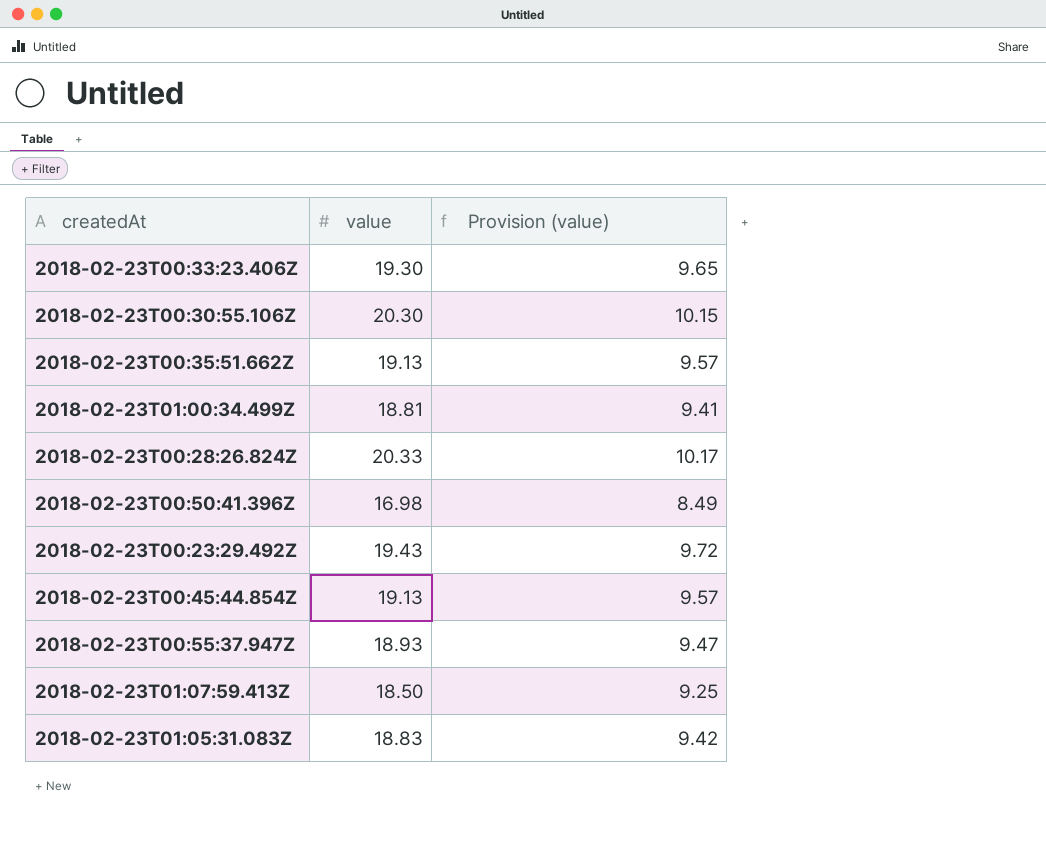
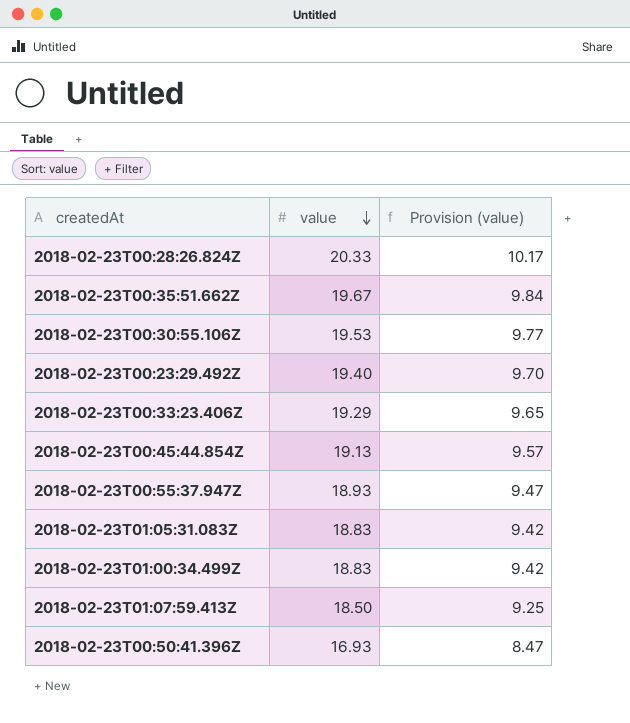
row order: none -> value descending
2018-02-23T00:35:51.662Z | value: 19.13 -> 19.67
2018-02-23T00:35:51.662Z | Provision (value): 9.57 -> 9.84
2018-02-23T00:30:55.106Z | value: 20.30 -> 19.53
2018-02-23T00:30:55.106Z | Provision (value): 10.15 -> 9.77
2018-02-23T00:23:29.492Z | value: 19.43 -> 19.40
2018-02-23T00:23:29.492Z | Provision (value): 9.72 -> 9.70
2018-02-23T00:33:23.406Z | value: 19.30 -> 19.29
2018-02-23T01:00:34.499Z | value: 18.81 -> 18.83
2018-02-23T01:00:34.499Z | Provision (value): 9.41 -> 9.42
2018-02-23T00:50:41.396Z | value: 16.98 -> 16.93
2018-02-23T00:50:41.396Z | Provision (value): 8.49 -> 8.47

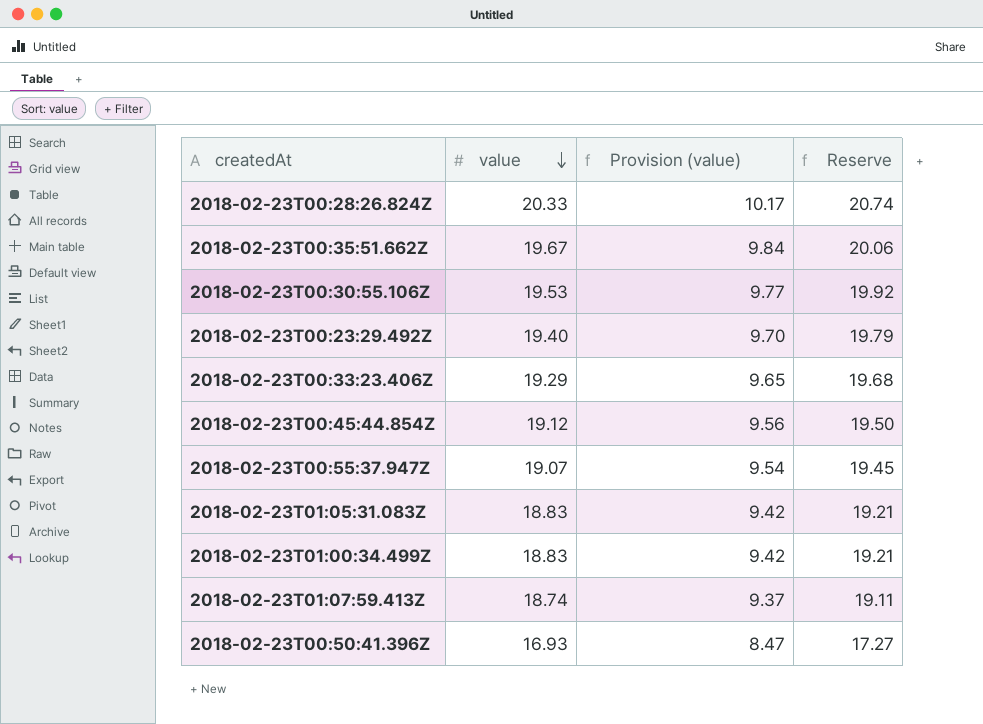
column Reserve | formula: none -> [value] * 1.02
2018-02-23T00:45:44.854Z | value: 19.13 -> 19.12
2018-02-23T00:45:44.854Z | Provision (value): 9.57 -> 9.56
2018-02-23T00:55:37.947Z | value: 18.93 -> 19.07
2018-02-23T00:55:37.947Z | Provision (value): 9.47 -> 9.54
2018-02-23T01:07:59.413Z | value: 18.50 -> 18.74
2018-02-23T01:07:59.413Z | Provision (value): 9.25 -> 9.37

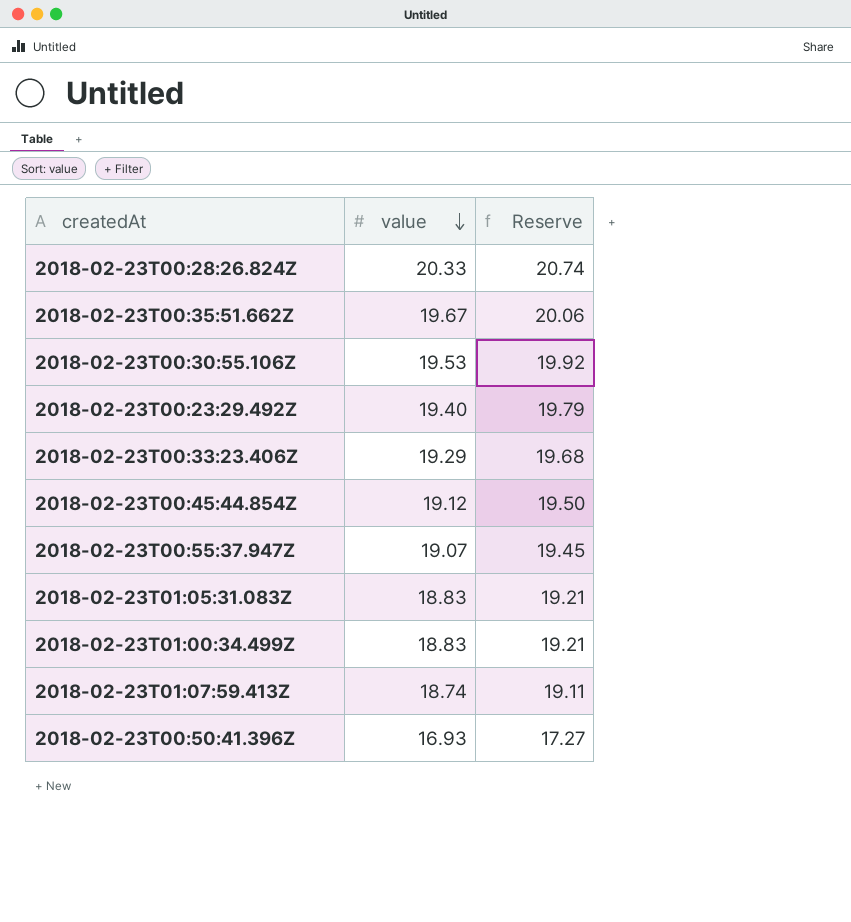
column Provision (value) | formula: [value] * 0.5 -> none

